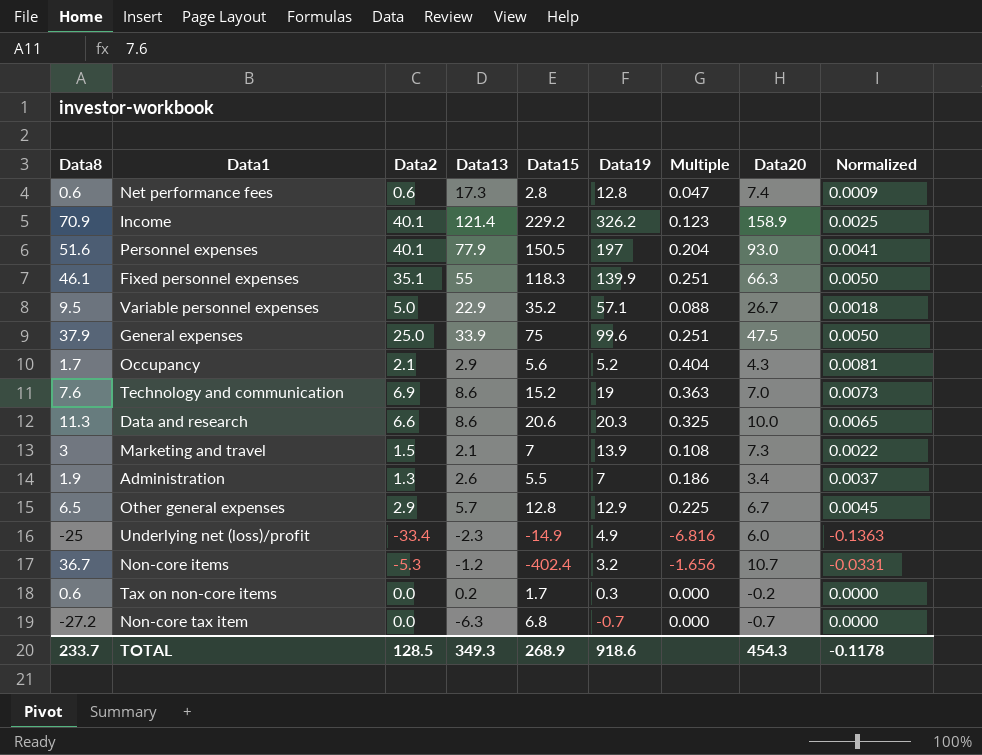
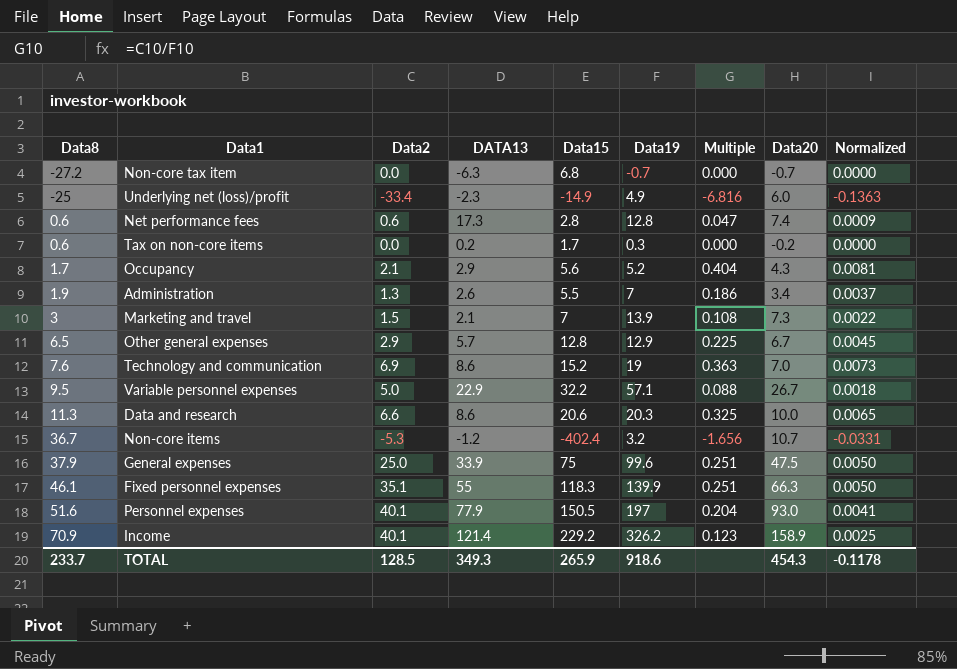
row order: none -> Data8 ascending
column name: Data13 -> DATA13
Variable personnel expenses | Data15: 35.2 -> 32.2
TOTAL | Data15: 268.9 -> 265.9

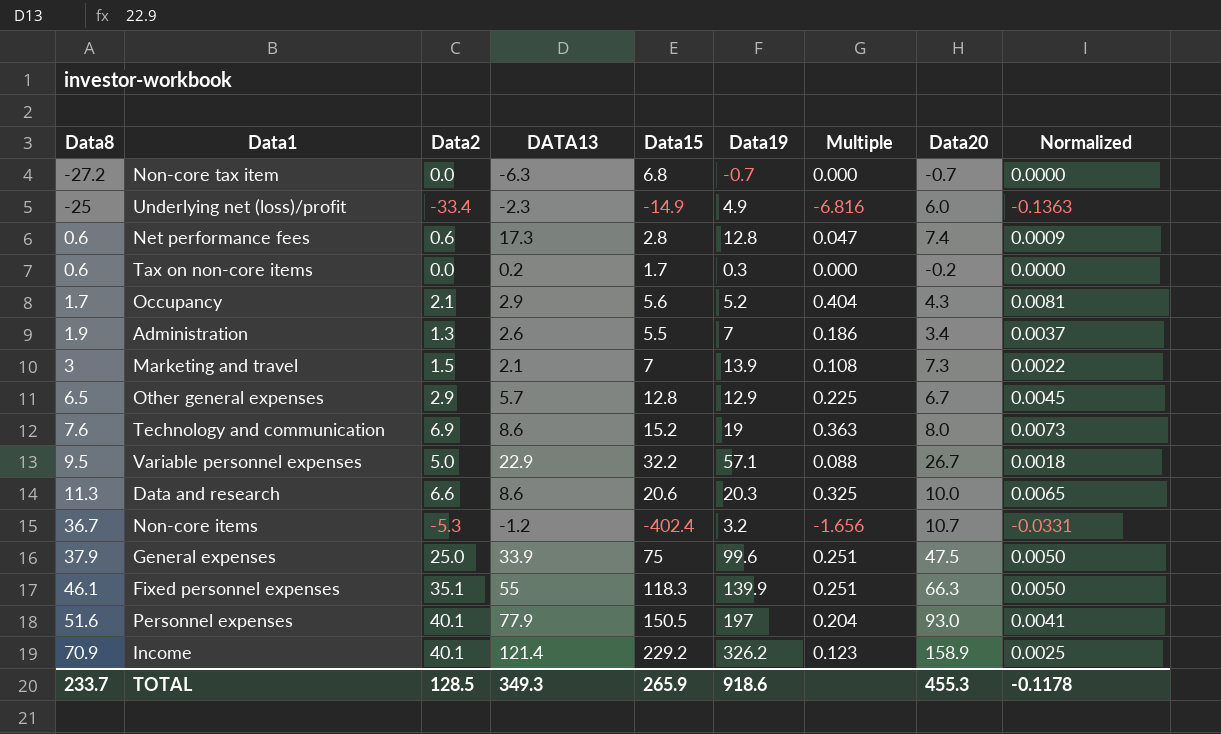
Technology and communication | Data20: 7.0 -> 8.0
TOTAL | Data20: 454.3 -> 455.3

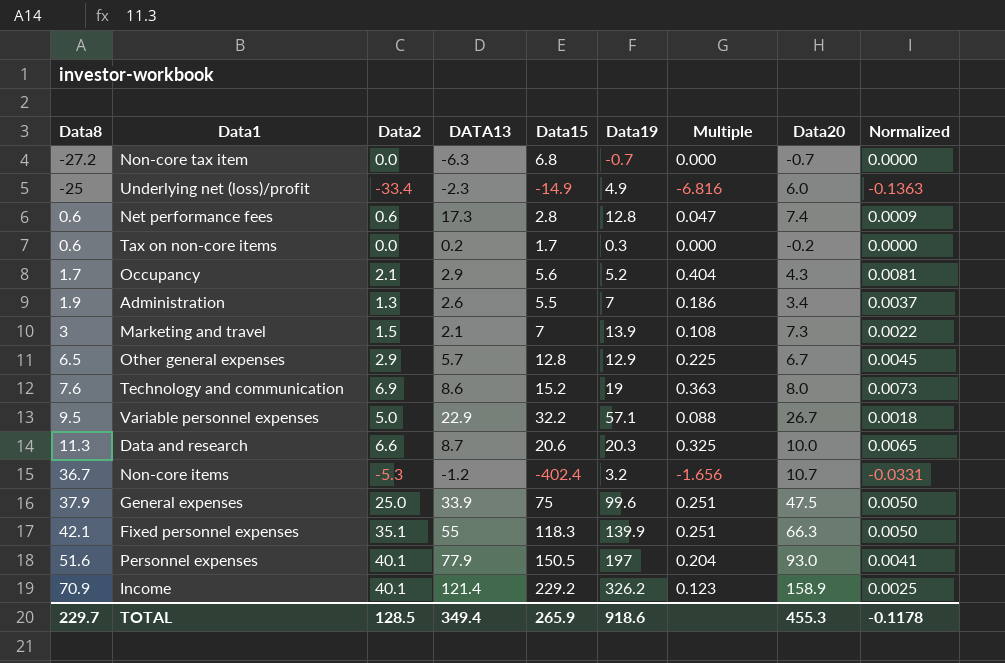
Data and research | DATA13: 8.6 -> 8.7
Fixed personnel expenses | Data8: 46.1 -> 42.1
TOTAL | Data8: 233.7 -> 229.7
TOTAL | DATA13: 349.3 -> 349.4

